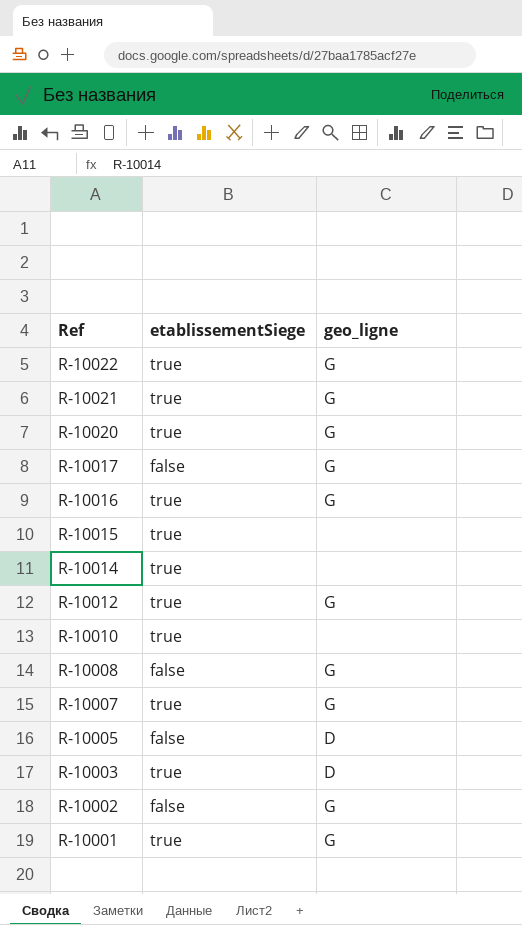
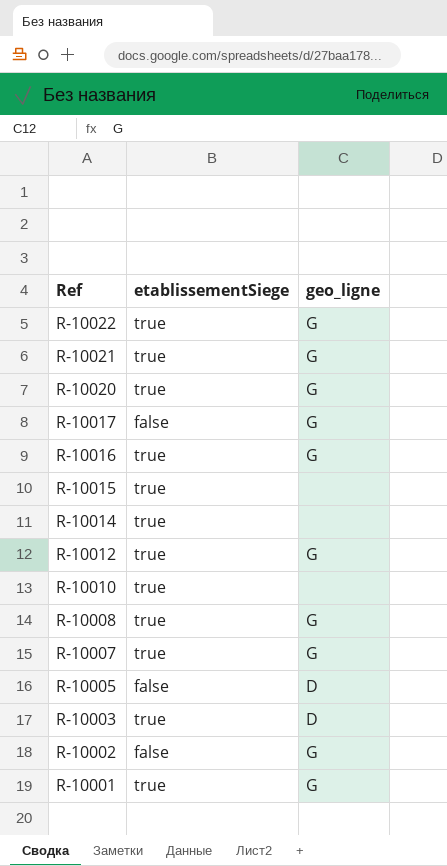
R-10008 | etablissementSiege: false -> true

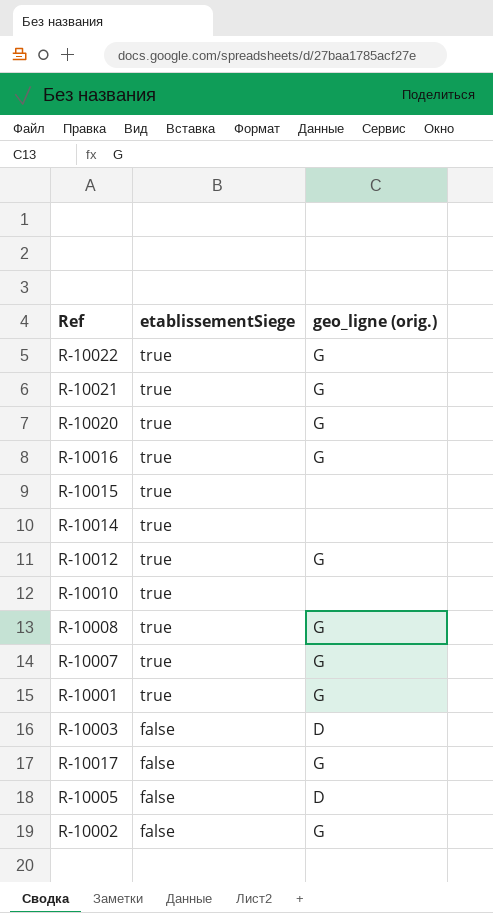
row order: Ref descending -> etablissementSiege descending
column name: geo_ligne -> geo_ligne (orig.)
R-10003 | etablissementSiege: true -> false

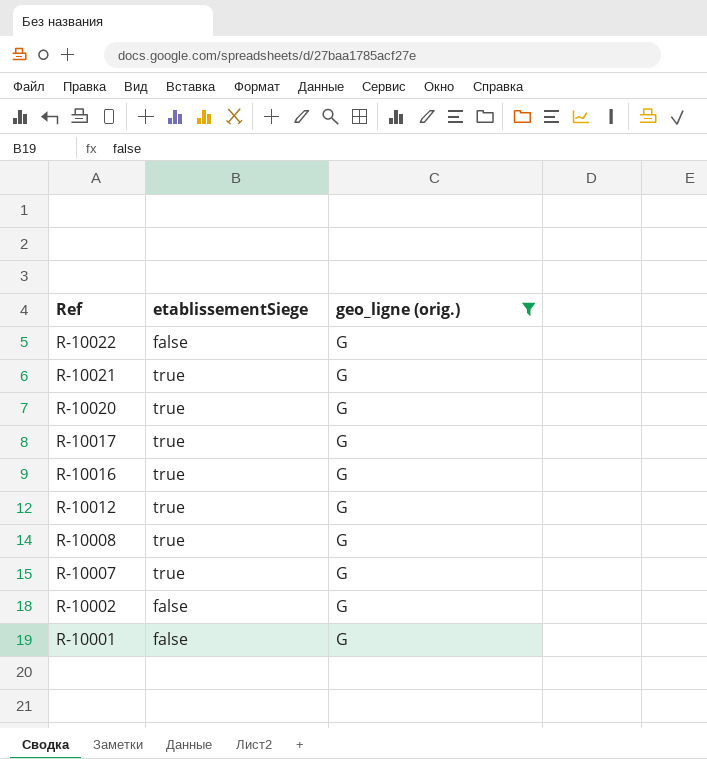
filter: none -> geo_ligne (orig.) = G
row order: etablissementSiege descending -> Ref descending
R-10022 | etablissementSiege: true -> false
R-10017 | etablissementSiege: false -> true
R-10001 | etablissementSiege: true -> false

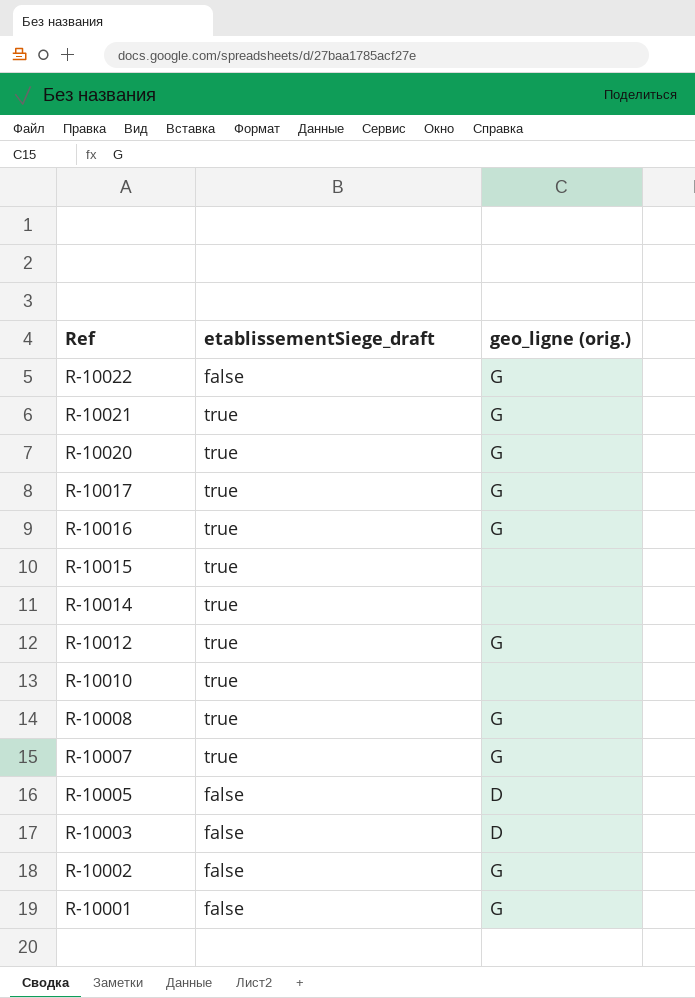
filter: geo_ligne (orig.) = G -> none
column name: etablissementSiege -> etablissementSiege_draft

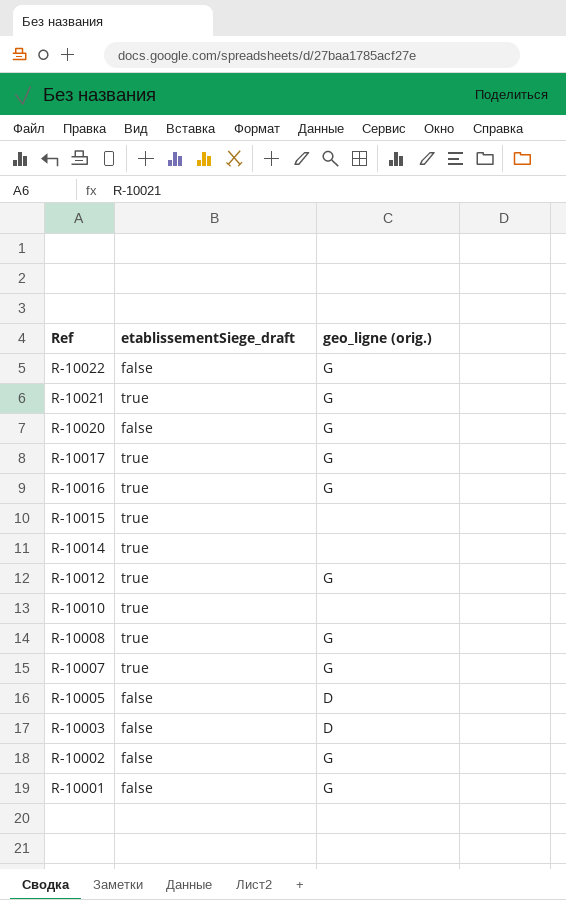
R-10020 | etablissementSiege_draft: true -> false

